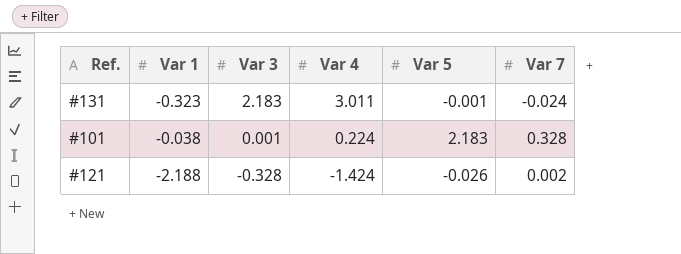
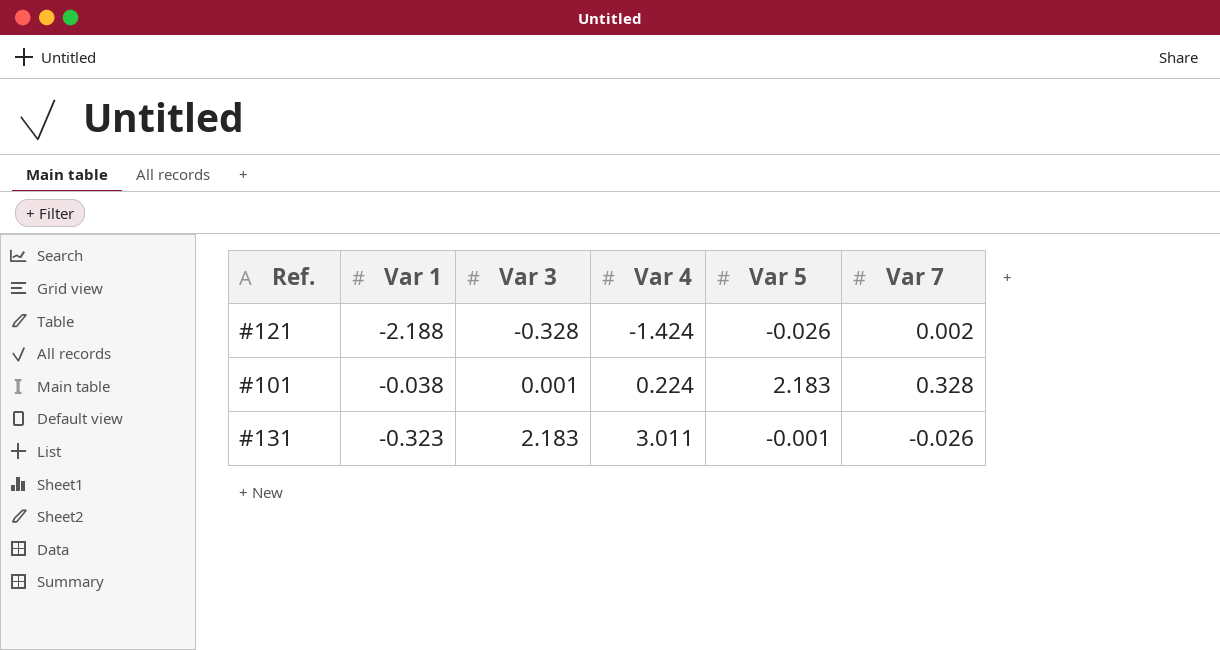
row order: Var 3 descending -> Var 3 ascending
#131 | Var 7: -0.024 -> -0.026

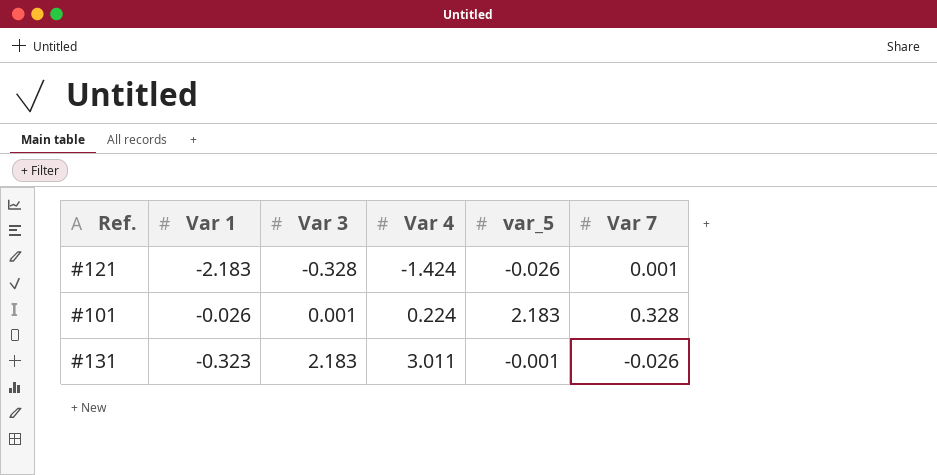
column name: Var 5 -> var_5
#121 | Var 1: -2.188 -> -2.183
#121 | Var 7: 0.002 -> 0.001
#101 | Var 1: -0.038 -> -0.026

